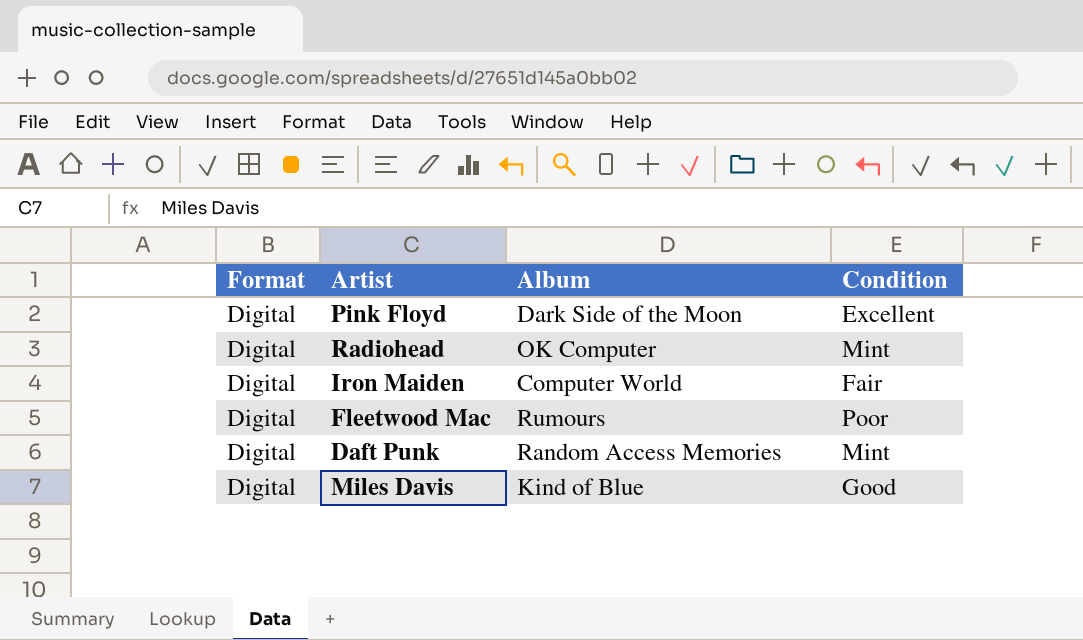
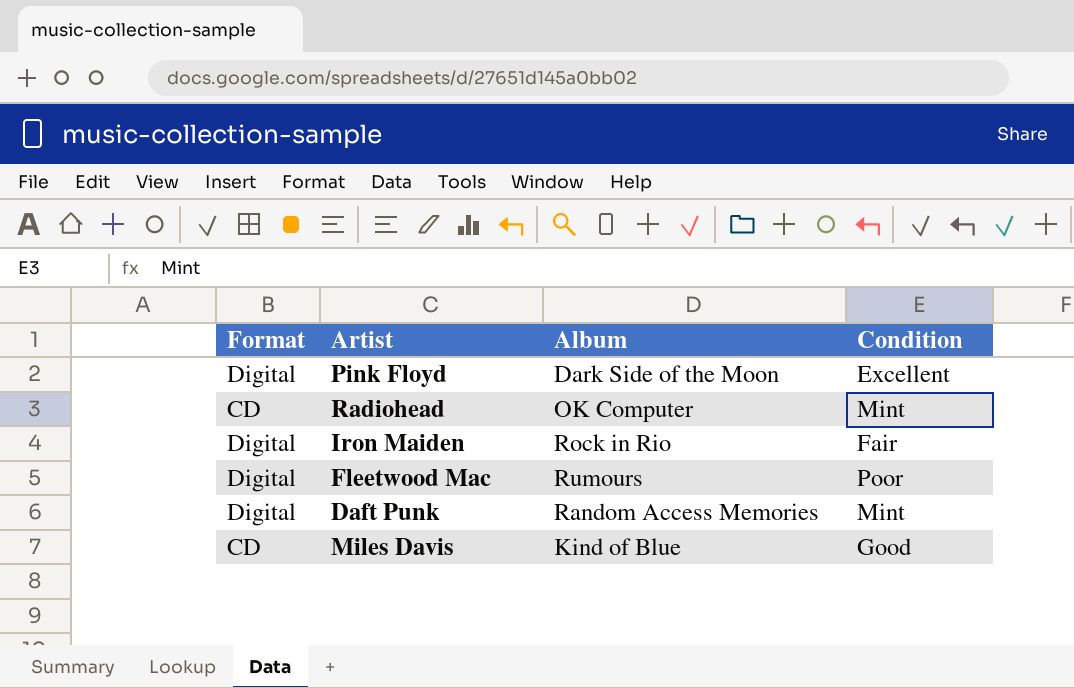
Radiohead | Format: Digital -> CD
Iron Maiden | Album: Computer World -> Rock in Rio
Miles Davis | Format: Digital -> CD

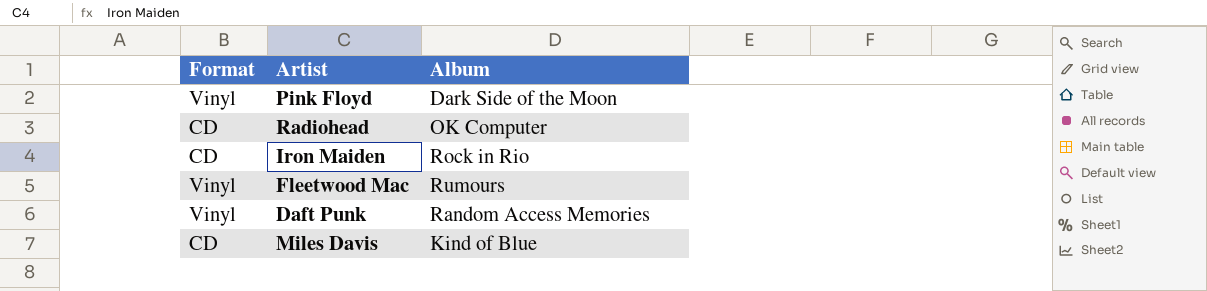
column Condition | position: 4 -> none
Pink Floyd | Format: Digital -> Vinyl
Iron Maiden | Format: Digital -> CD
Fleetwood Mac | Format: Digital -> Vinyl
Daft Punk | Format: Digital -> Vinyl

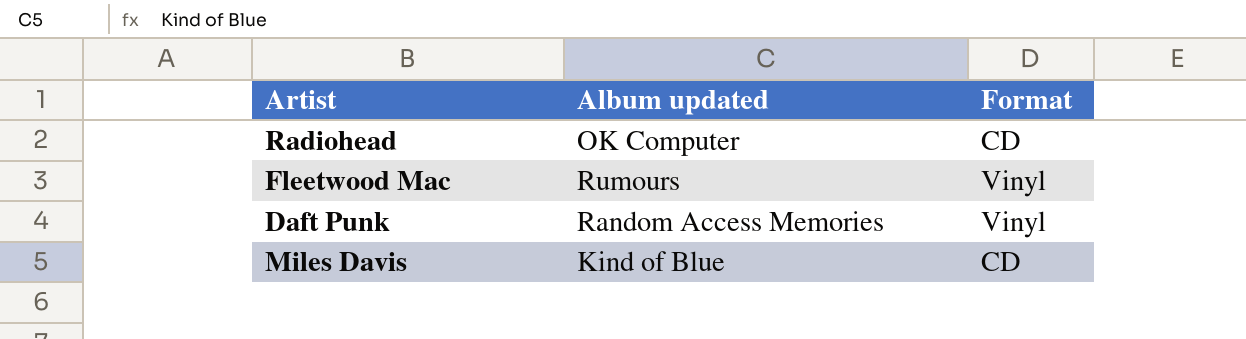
column name: Album -> Album updated
column Format | position: 1 -> 3
row Pink Floyd: Vinyl | Dark Side of the Moon -> none
row Iron Maiden: CD | Rock in Rio -> none

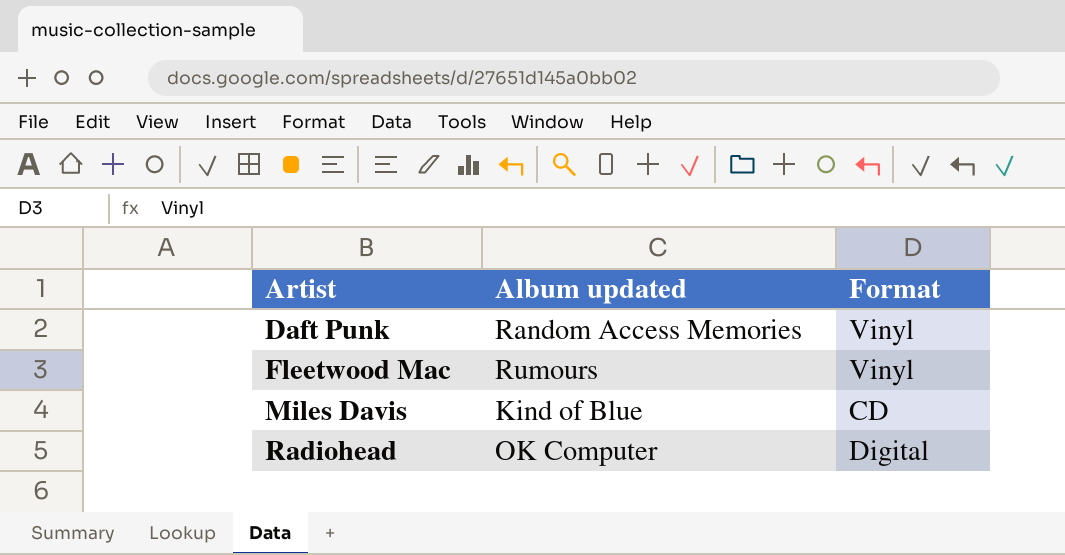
row order: none -> Artist ascending
Radiohead | Format: CD -> Digital

